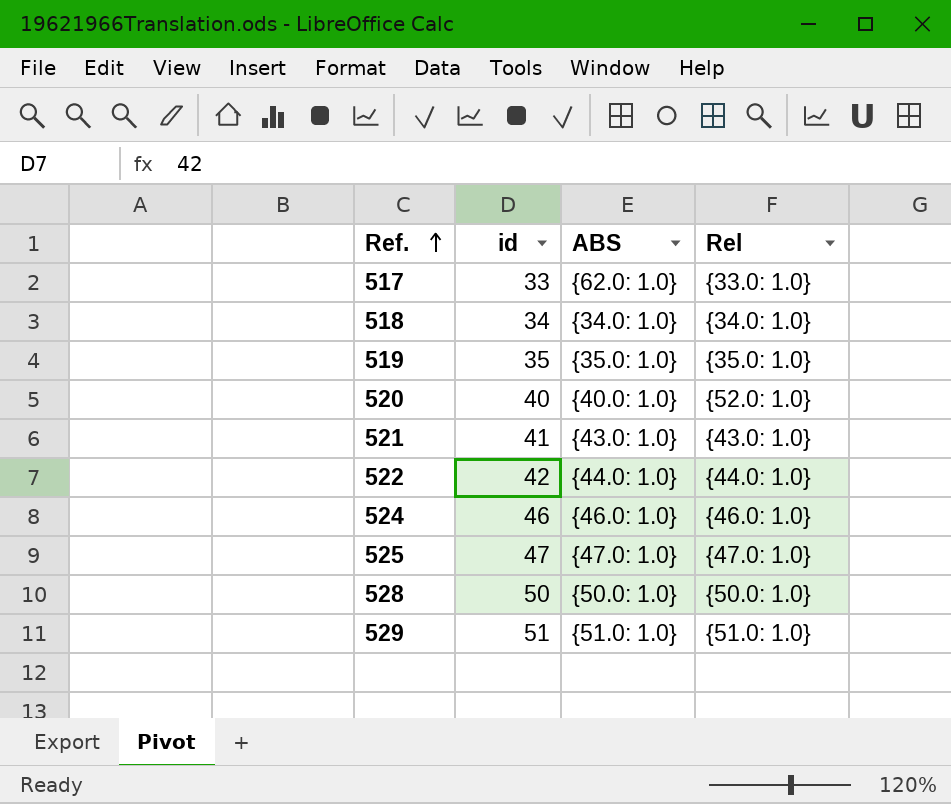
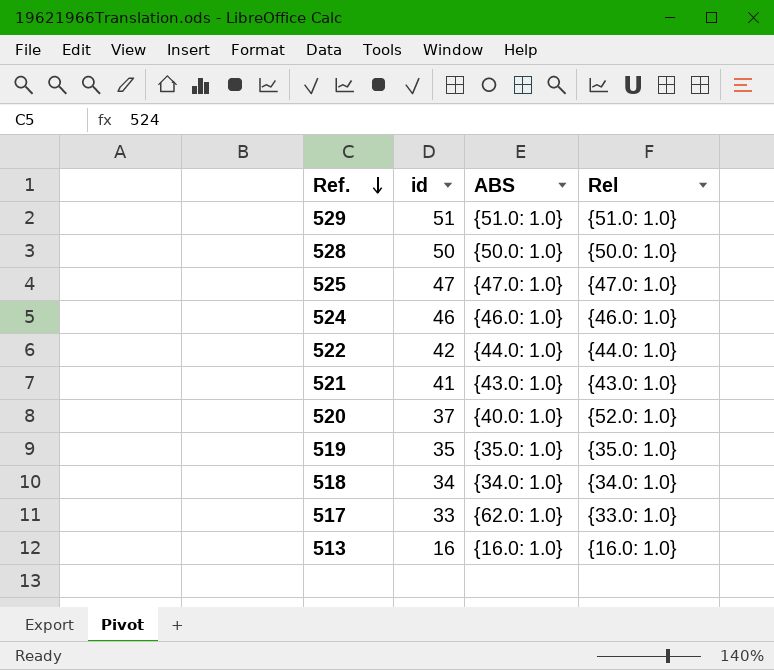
row order: Ref. ascending -> Ref. descending
520 | id: 40 -> 37
row 513: none -> 16 | {16.0: 1.0} | {16.0: 1.0}

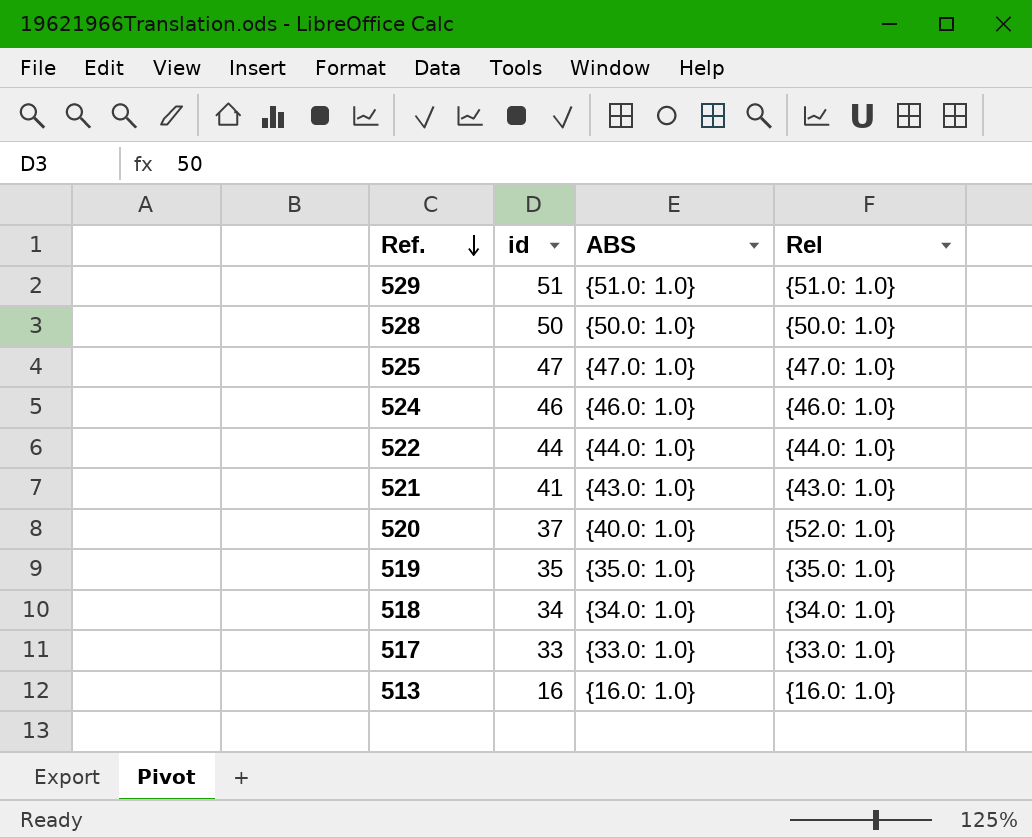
522 | id: 42 -> 44
517 | ABS: {62.0: 1.0} -> {33.0: 1.0}

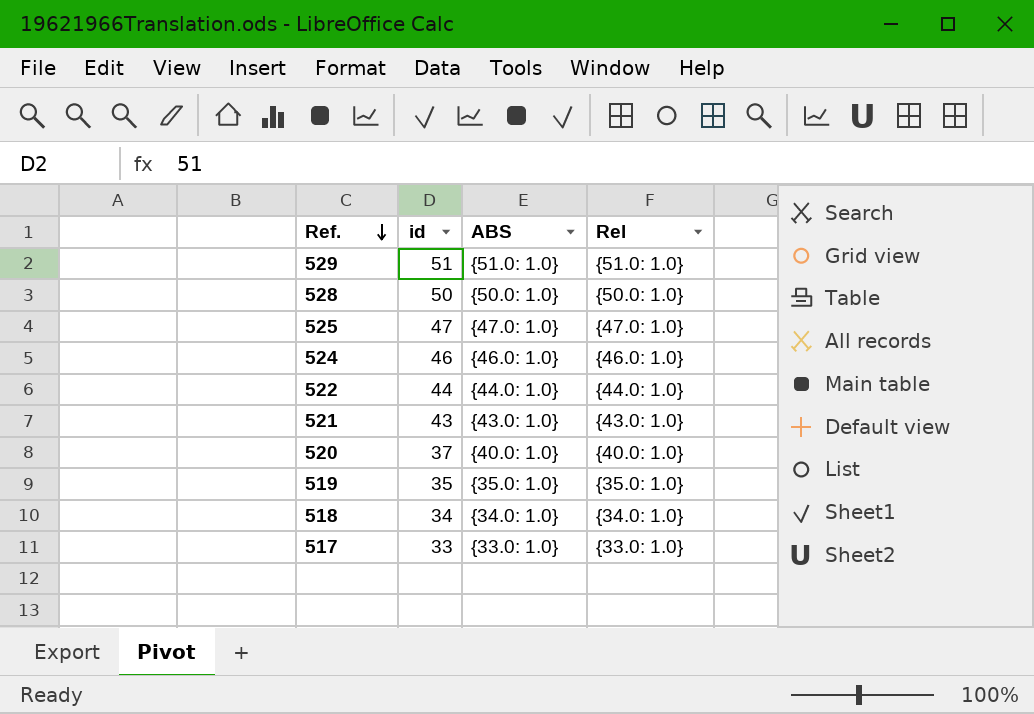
row 513: 16 | {16.0: 1.0} | {16.0: 1.0} -> none
521 | id: 41 -> 43
520 | Rel: {52.0: 1.0} -> {40.0: 1.0}

